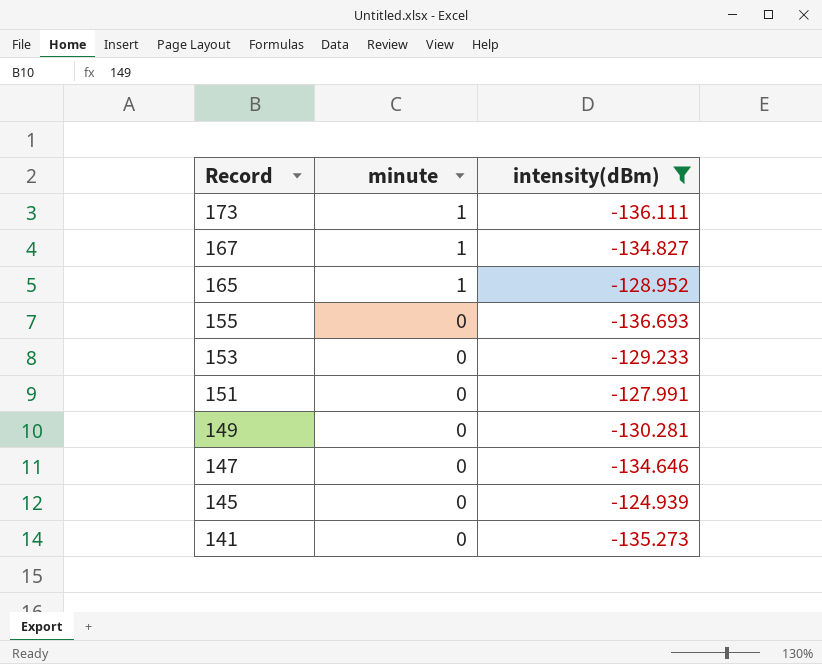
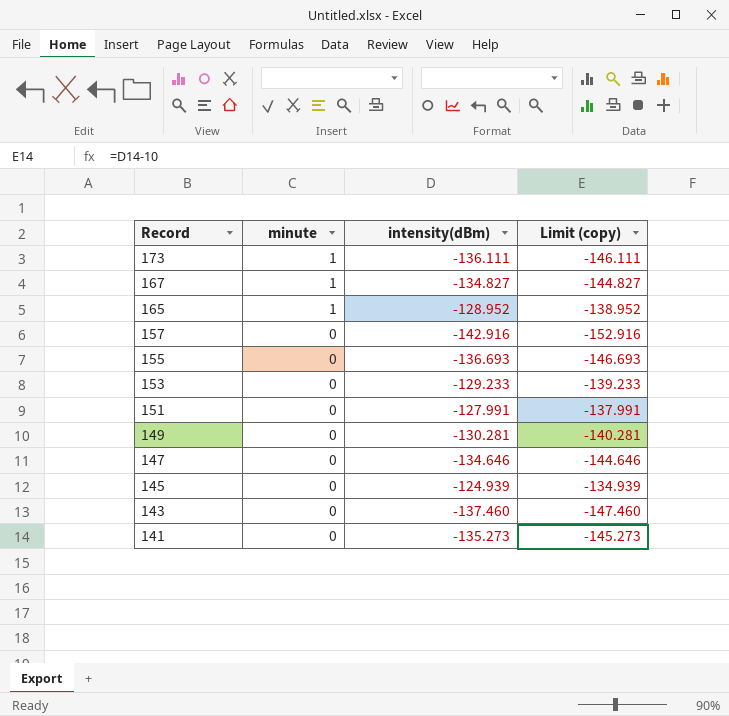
filter: intensity(dBm) >= -136.693 -> none
column Limit (copy) | formula: none -> [intensity(dBm)] - 10

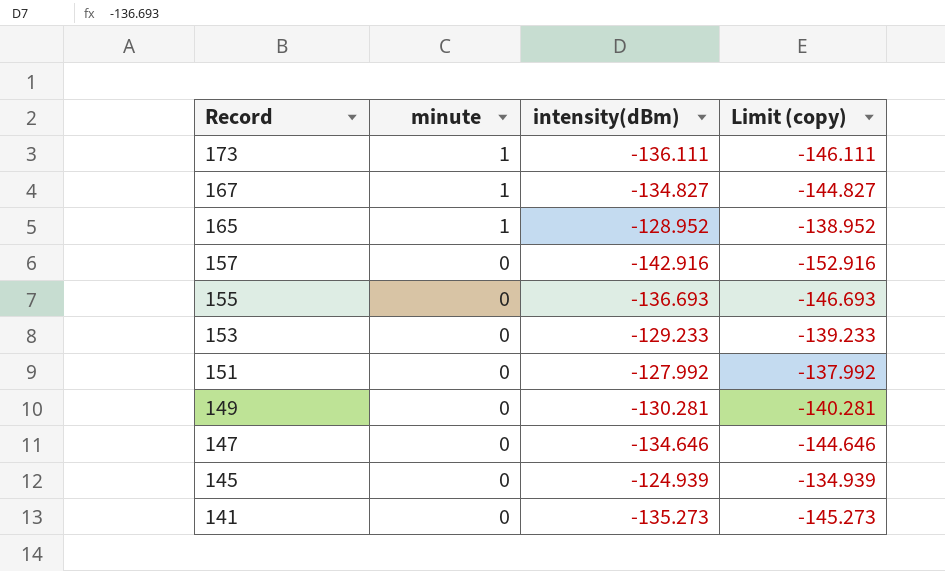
row 143: 0 | -137.460 | -147.460 -> none
151 | intensity(dBm): -127.991 -> -127.992
151 | Limit (copy): -137.991 -> -137.992

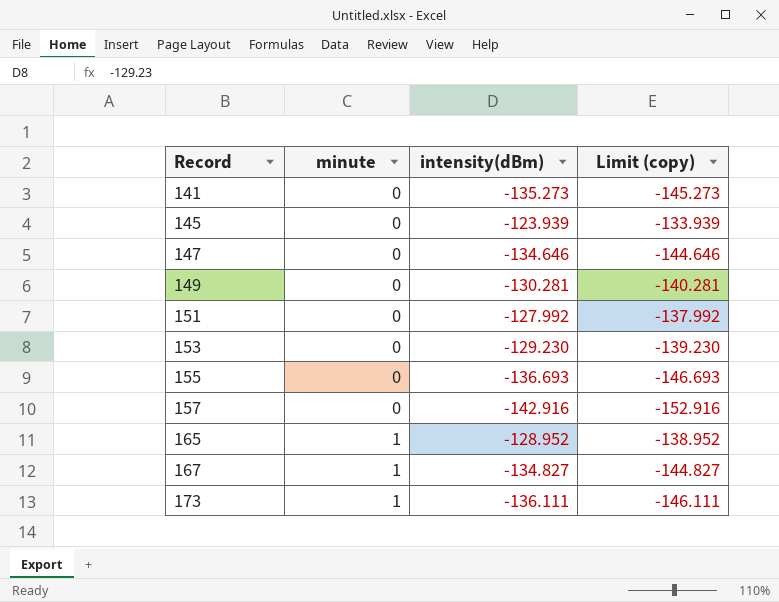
row order: Record descending -> Record ascending
145 | intensity(dBm): -124.939 -> -123.939
145 | Limit (copy): -134.939 -> -133.939
153 | intensity(dBm): -129.233 -> -129.230
153 | Limit (copy): -139.233 -> -139.230

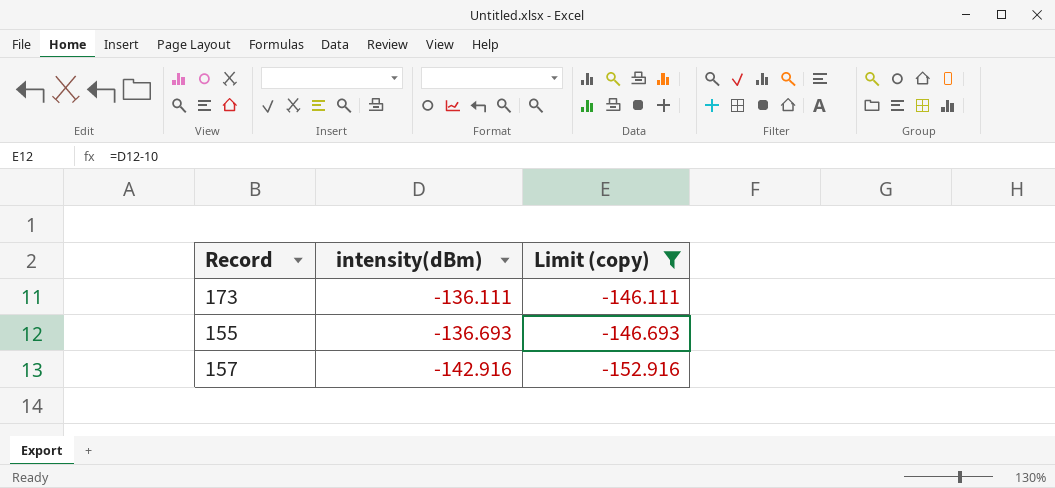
filter: none -> Limit (copy) <= -146.111
row order: Record ascending -> intensity(dBm) descending
column minute | position: 2 -> none

